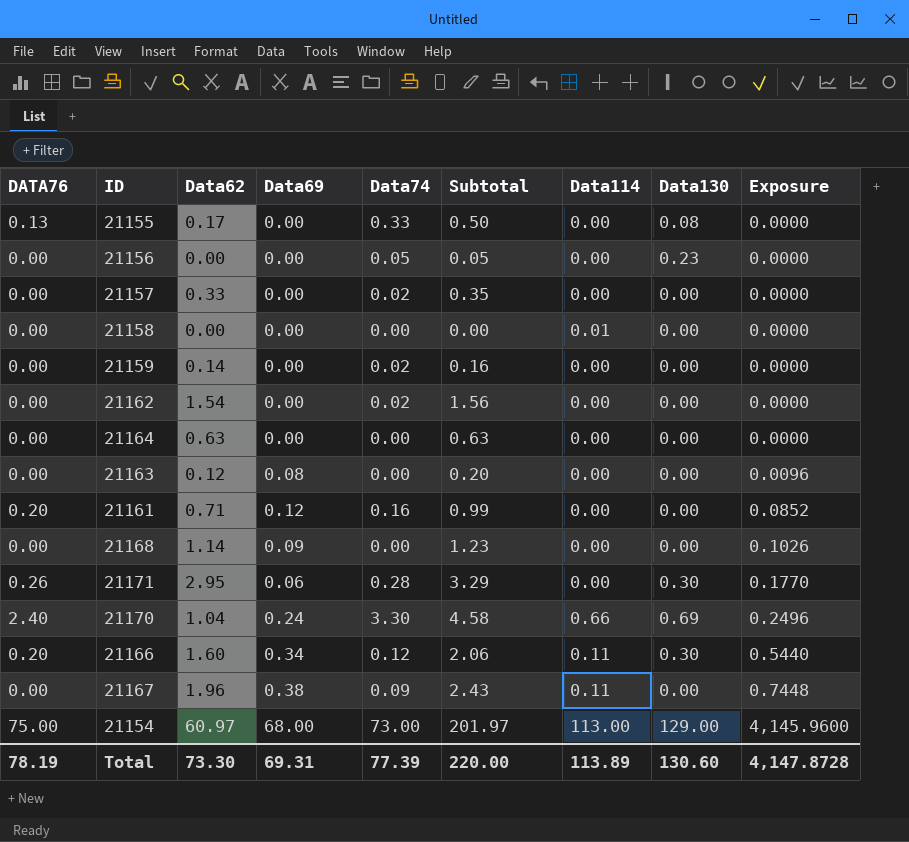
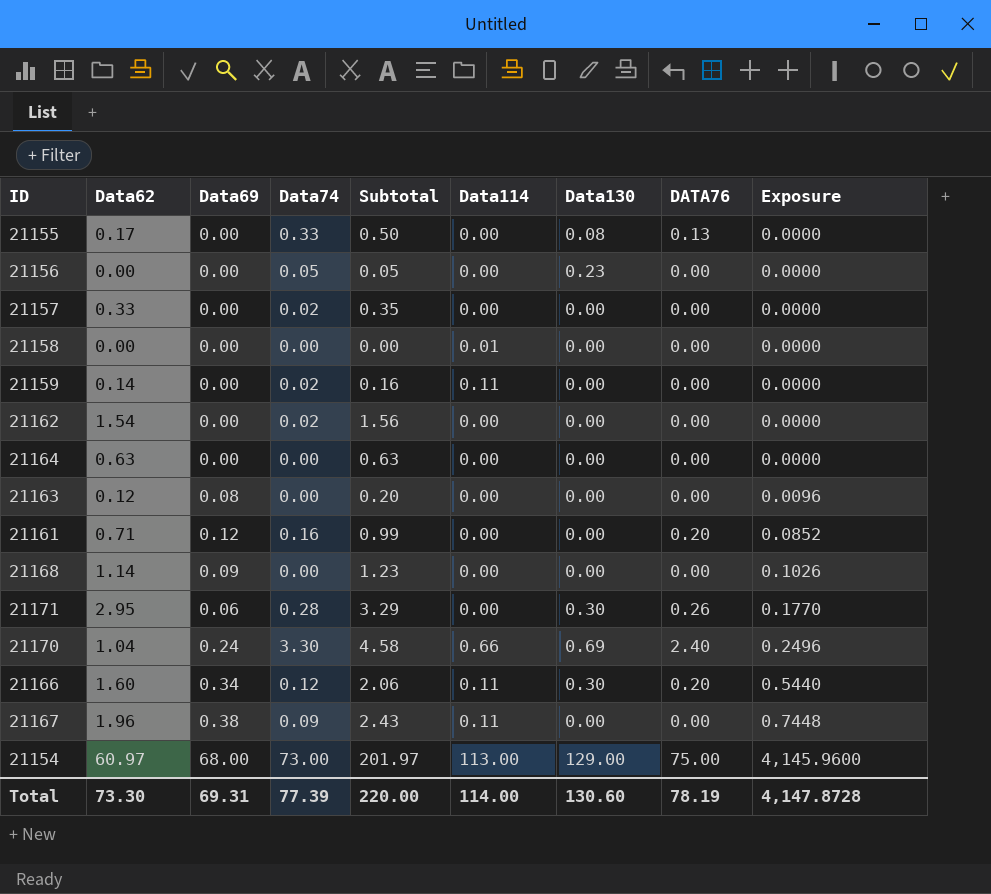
column DATA76 | position: 1 -> 8
21159 | Data114: 0.00 -> 0.11
Total | Data114: 113.89 -> 114.00

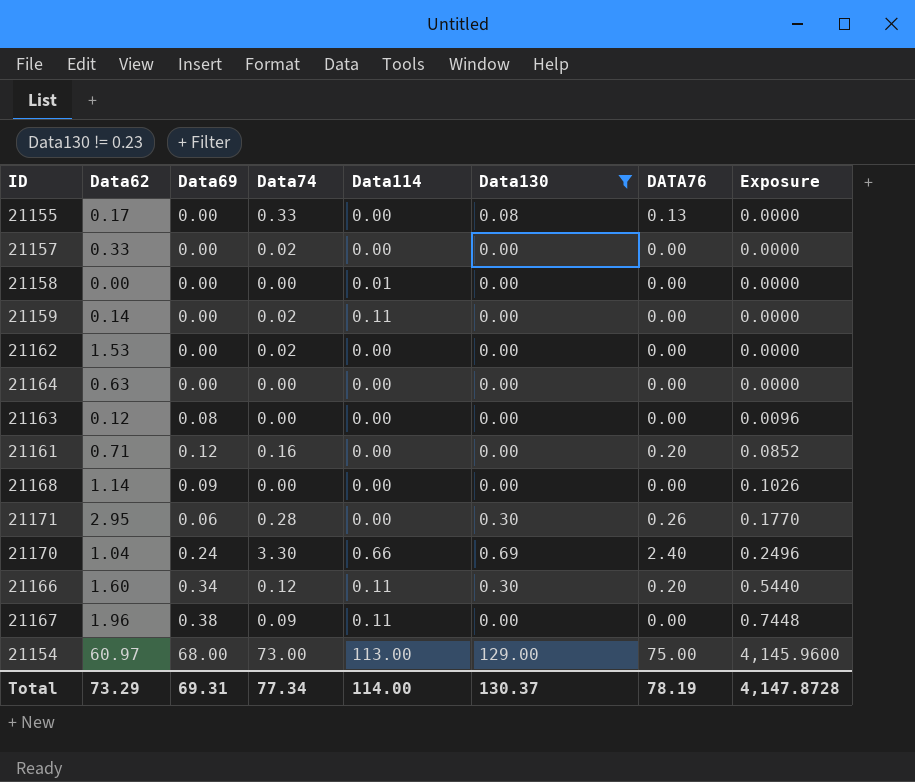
filter: none -> Data130 != 0.23
column Subtotal | formula: [Data62] + [Data69] + [Data74] -> none
21162 | Data62: 1.54 -> 1.53
Total | Data62: 73.30 -> 73.29
Total | Data74: 77.39 -> 77.34
Total | Data130: 130.60 -> 130.37

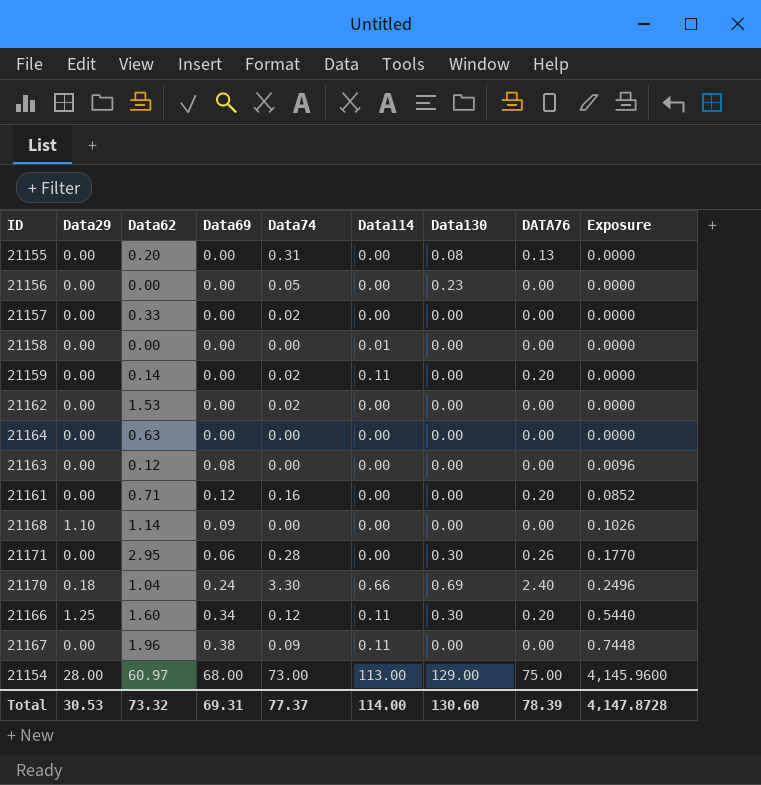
filter: Data130 != 0.23 -> none
column Data29 | position: none -> 2
21155 | Data62: 0.17 -> 0.20
21155 | Data74: 0.33 -> 0.31
21159 | DATA76: 0.00 -> 0.20
Total | Data62: 73.29 -> 73.32
Total | Data74: 77.34 -> 77.37
Total | Data130: 130.37 -> 130.60
Total | DATA76: 78.19 -> 78.39

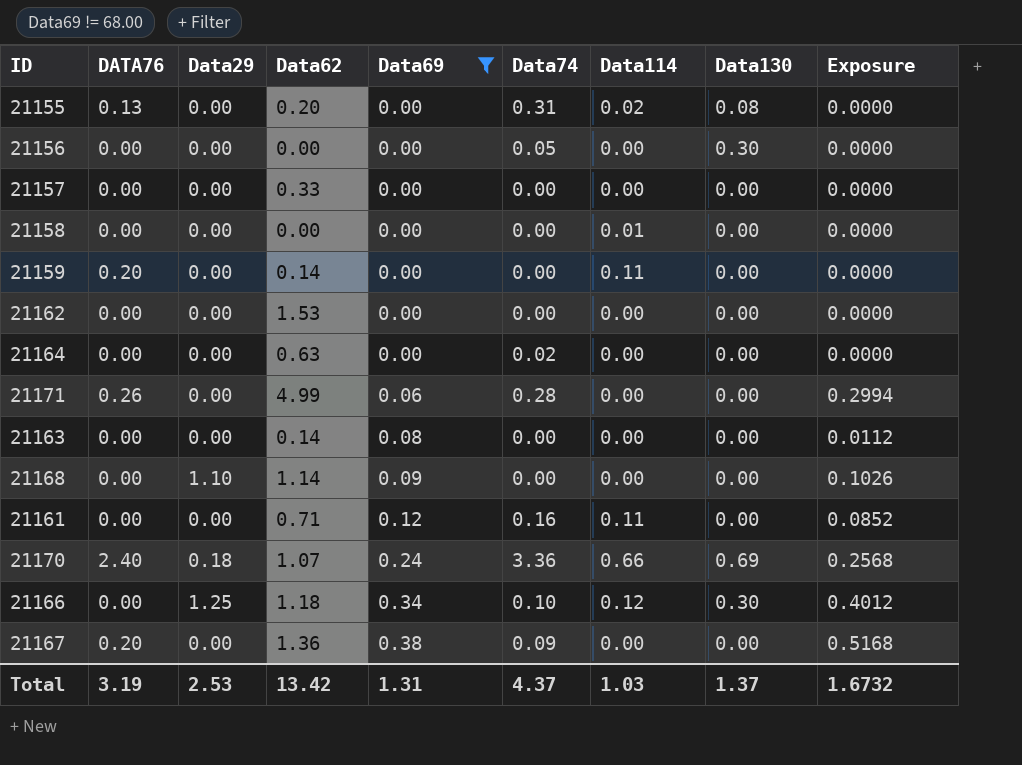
filter: none -> Data69 != 68.00
row order: Exposure ascending -> Data69 ascending
column DATA76 | position: 8 -> 2
21155 | Data114: 0.00 -> 0.02
21156 | Data130: 0.23 -> 0.30
21157 | Data74: 0.02 -> 0.00
21159 | Data74: 0.02 -> 0.00
21162 | Data74: 0.02 -> 0.00
21164 | Data74: 0.00 -> 0.02
21171 | Data62: 2.95 -> 4.99
21171 | Data130: 0.30 -> 0.00
21171 | Exposure: 0.1770 -> 0.2994
21163 | Data62: 0.12 -> 0.14
21163 | Exposure: 0.0096 -> 0.0112
21161 | DATA76: 0.20 -> 0.00
21161 | Data114: 0.00 -> 0.11
21170 | Data62: 1.04 -> 1.07
21170 | Data74: 3.30 -> 3.36
21170 | Exposure: 0.2496 -> 0.2568
21166 | DATA76: 0.20 -> 0.00
21166 | Data62: 1.60 -> 1.18
21166 | Data74: 0.12 -> 0.10
21166 | Data114: 0.11 -> 0.12
21166 | Exposure: 0.5440 -> 0.4012
21167 | DATA76: 0.00 -> 0.20
21167 | Data62: 1.96 -> 1.36
21167 | Data114: 0.11 -> 0.00
21167 | Exposure: 0.7448 -> 0.5168
Total | DATA76: 78.39 -> 3.19
Total | Data29: 30.53 -> 2.53
Total | Data62: 73.32 -> 13.42
Total | Data69: 69.31 -> 1.31
Total | Data74: 77.37 -> 4.37
Total | Data114: 114.00 -> 1.03
Total | Data130: 130.60 -> 1.37
Total | Exposure: 4,147.8728 -> 1.6732

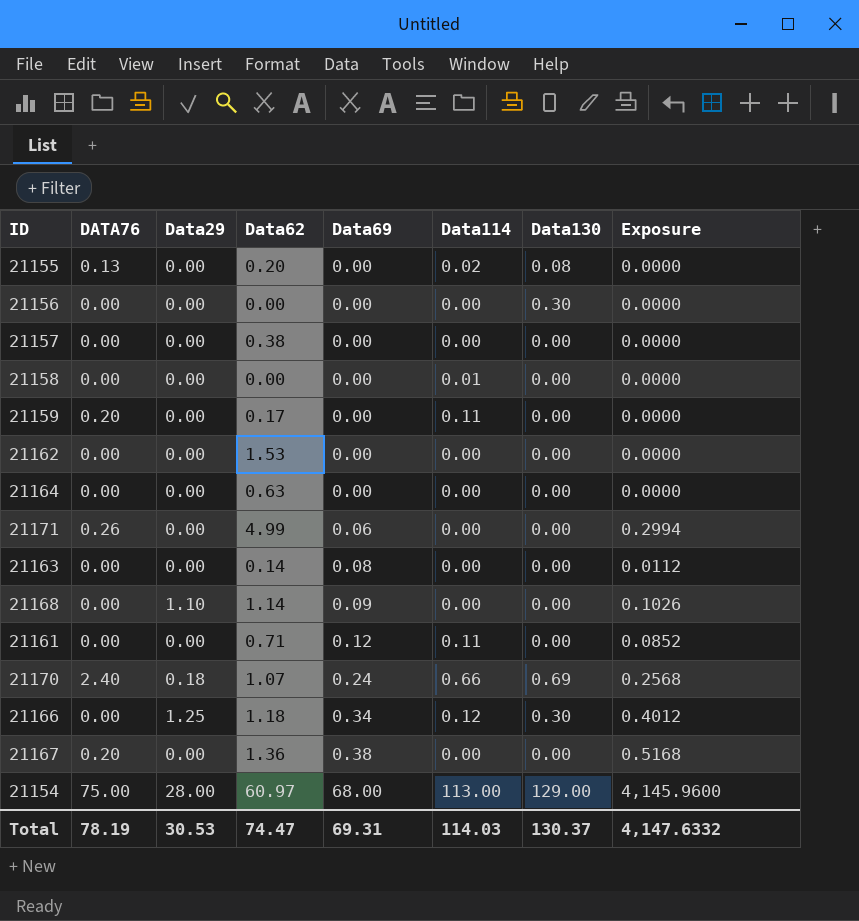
filter: Data69 != 68.00 -> none
column Data74 | position: 6 -> none
21157 | Data62: 0.33 -> 0.38
21159 | Data62: 0.14 -> 0.17
Total | DATA76: 3.19 -> 78.19
Total | Data29: 2.53 -> 30.53
Total | Data62: 13.42 -> 74.47
Total | Data69: 1.31 -> 69.31
Total | Data114: 1.03 -> 114.03
Total | Data130: 1.37 -> 130.37
Total | Exposure: 1.6732 -> 4,147.6332

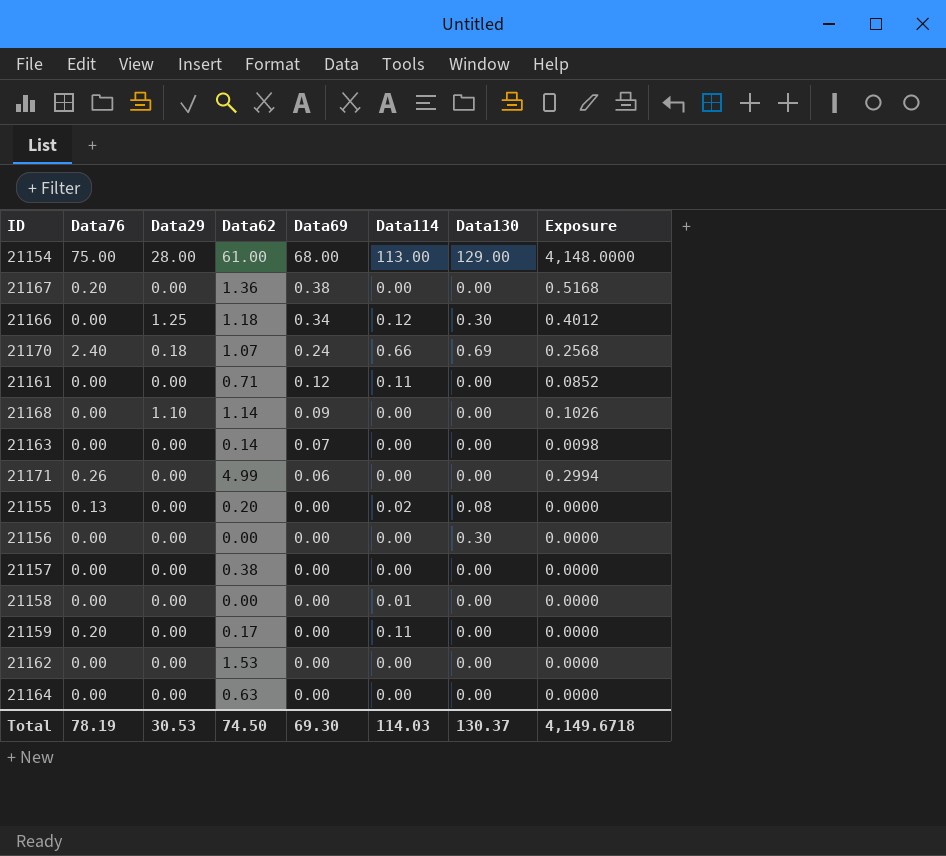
row order: Data69 ascending -> Data69 descending
column name: DATA76 -> Data76
21154 | Data62: 60.97 -> 61.00
21154 | Exposure: 4,145.9600 -> 4,148.0000
21163 | Data69: 0.08 -> 0.07
21163 | Exposure: 0.0112 -> 0.0098
Total | Data62: 74.47 -> 74.50
Total | Data69: 69.31 -> 69.30
Total | Exposure: 4,147.6332 -> 4,149.6718

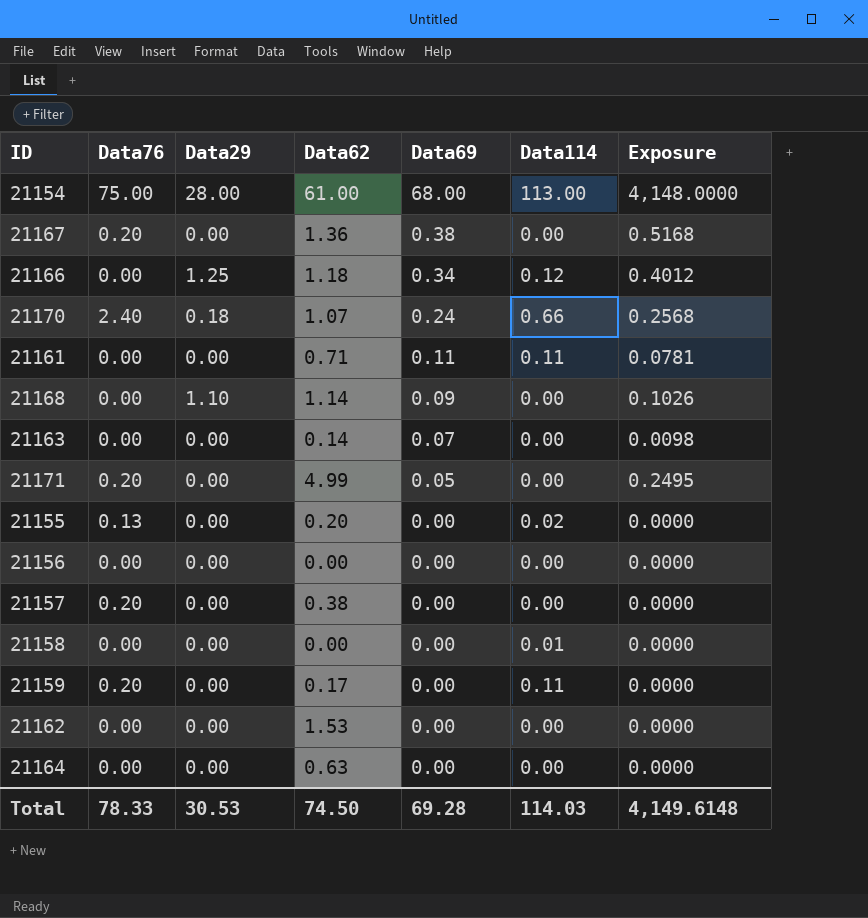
column Data130 | position: 7 -> none
21161 | Data69: 0.12 -> 0.11
21161 | Exposure: 0.0852 -> 0.0781
21171 | Data76: 0.26 -> 0.20
21171 | Data69: 0.06 -> 0.05
21171 | Exposure: 0.2994 -> 0.2495
21157 | Data76: 0.00 -> 0.20
Total | Data76: 78.19 -> 78.33
Total | Data69: 69.30 -> 69.28
Total | Exposure: 4,149.6718 -> 4,149.6148

